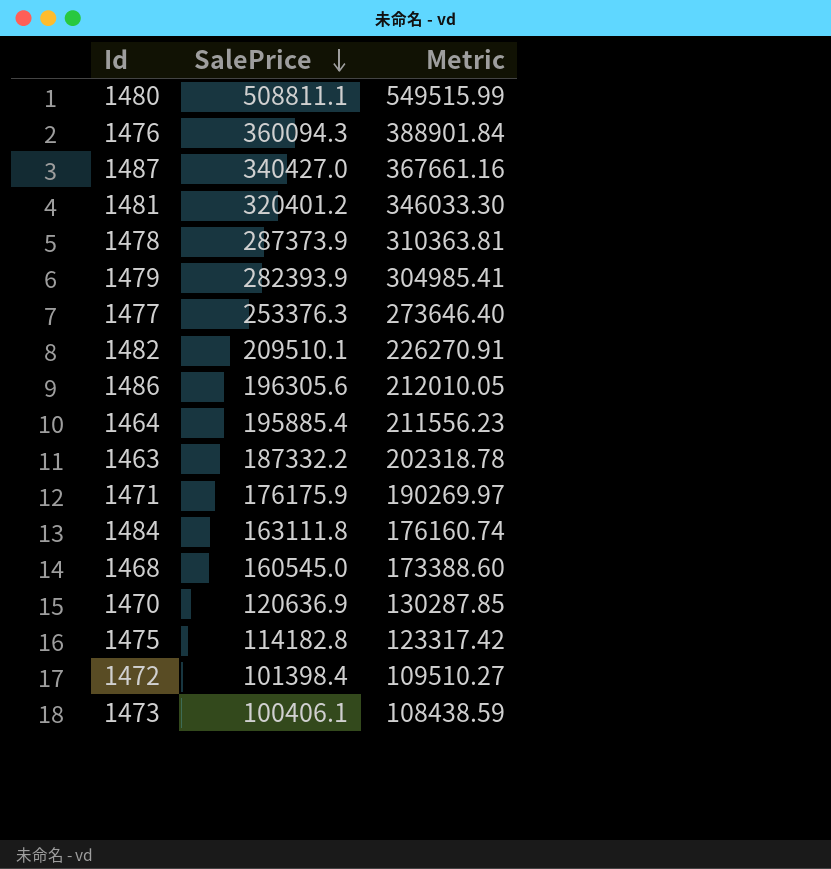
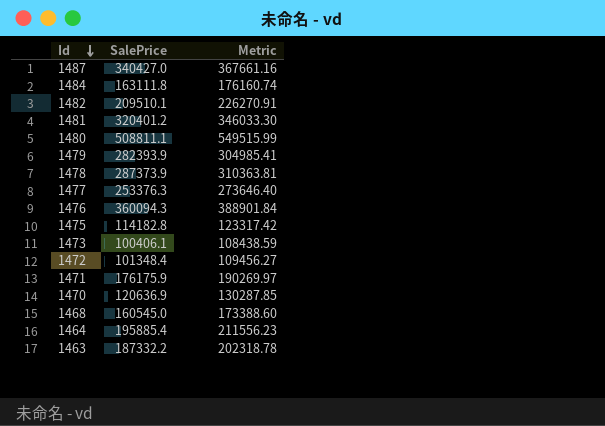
row order: SalePrice descending -> Id descending
row 1486: 196305.6 | 212010.05 -> none
1472 | SalePrice: 101398.4 -> 101348.4
1472 | Metric: 109510.27 -> 109456.27

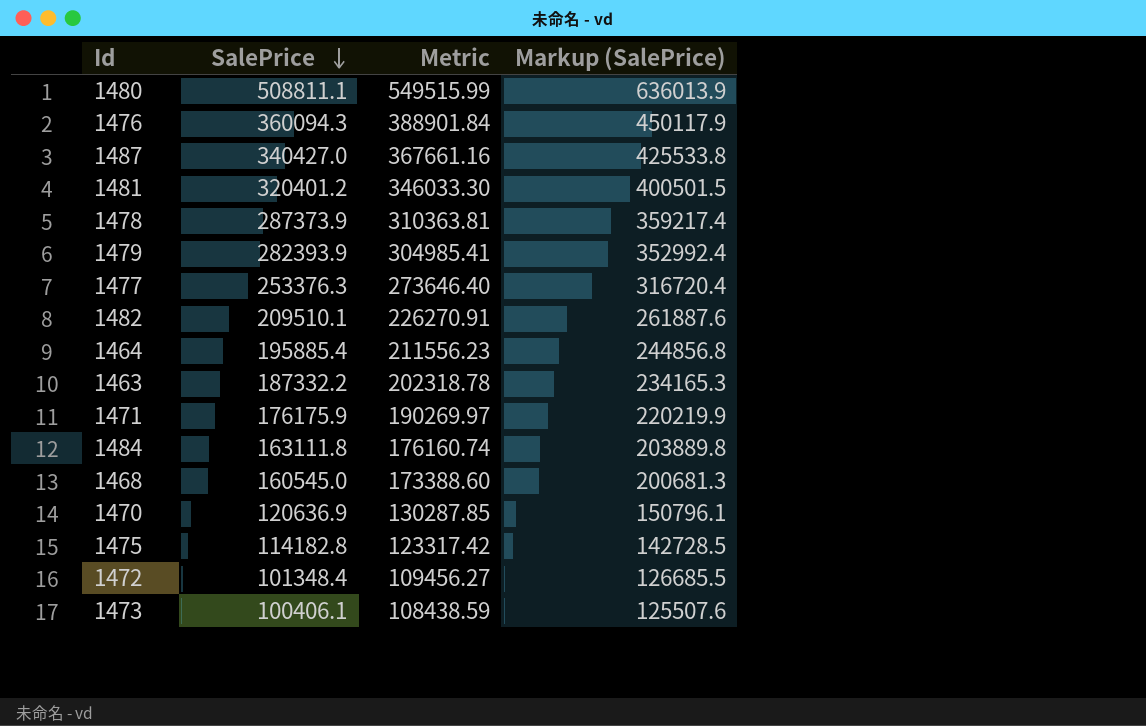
row order: Id descending -> SalePrice descending
column Markup (SalePrice) | formula: none -> [SalePrice] * 1.25

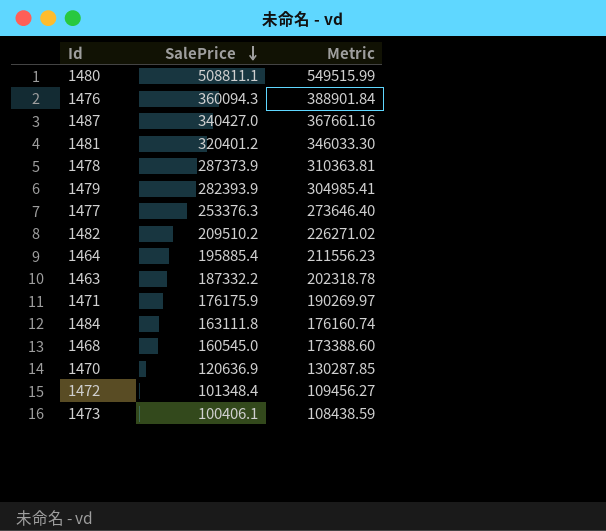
column Markup (SalePrice) | formula: [SalePrice] * 1.25 -> none
row 1475: 114182.8 | 123317.42 | 142728.5 -> none
1482 | SalePrice: 209510.1 -> 209510.2
1482 | Metric: 226270.91 -> 226271.02

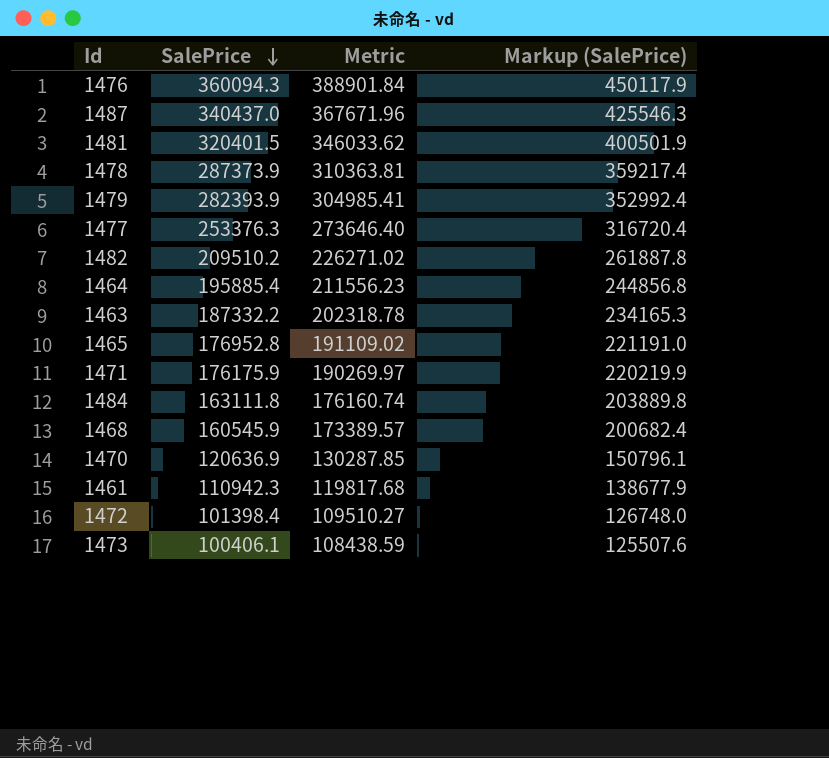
column Markup (SalePrice) | formula: none -> [SalePrice] * 1.25
row 1480: 508811.1 | 549515.99 -> none
1487 | SalePrice: 340427.0 -> 340437.0
1487 | Metric: 367661.16 -> 367671.96
1481 | SalePrice: 320401.2 -> 320401.5
1481 | Metric: 346033.30 -> 346033.62
row 1465: none -> 176952.8 | 191109.02 | 221191.0
1468 | SalePrice: 160545.0 -> 160545.9
1468 | Metric: 173388.60 -> 173389.57
row 1461: none -> 110942.3 | 119817.68 | 138677.9
1472 | SalePrice: 101348.4 -> 101398.4
1472 | Metric: 109456.27 -> 109510.27

